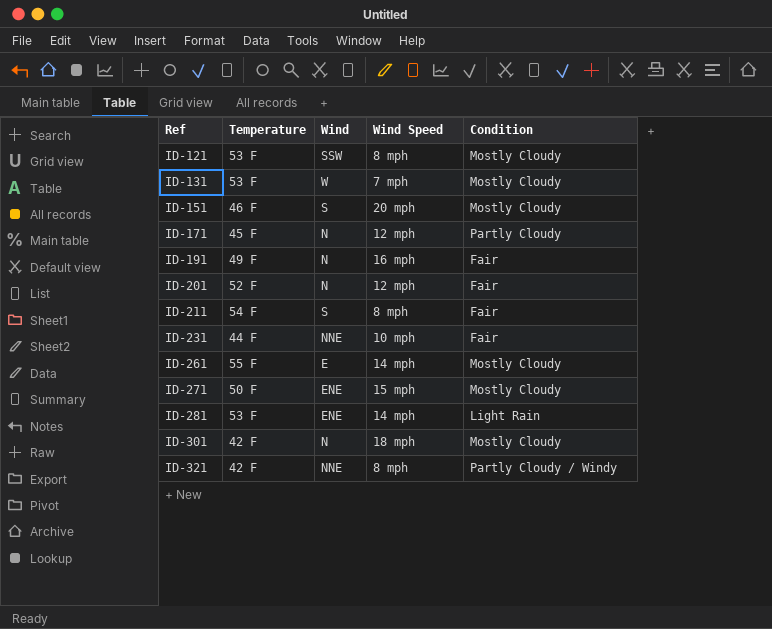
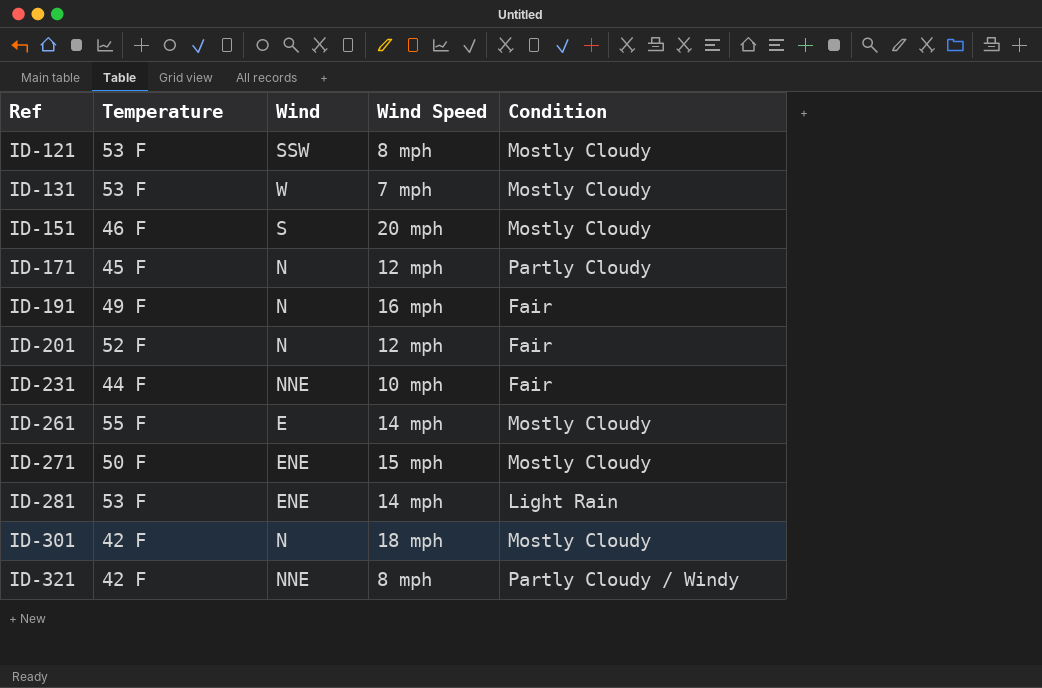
row ID-211: 54 F | S | 8 mph | Fair -> none

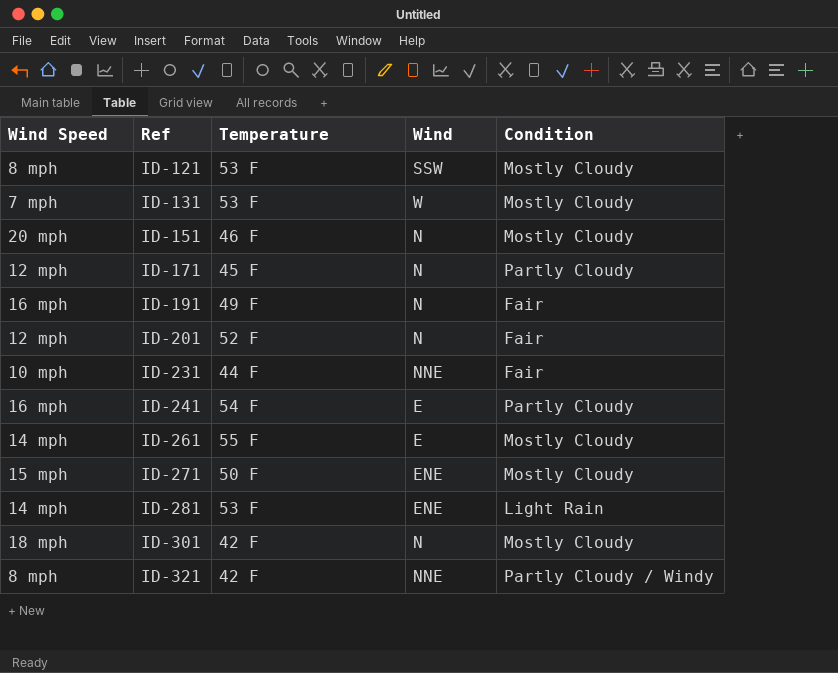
column Wind Speed | position: 4 -> 1
ID-151 | Wind: S -> N
row ID-241: none -> 16 mph | 54 F | E | Partly Cloudy

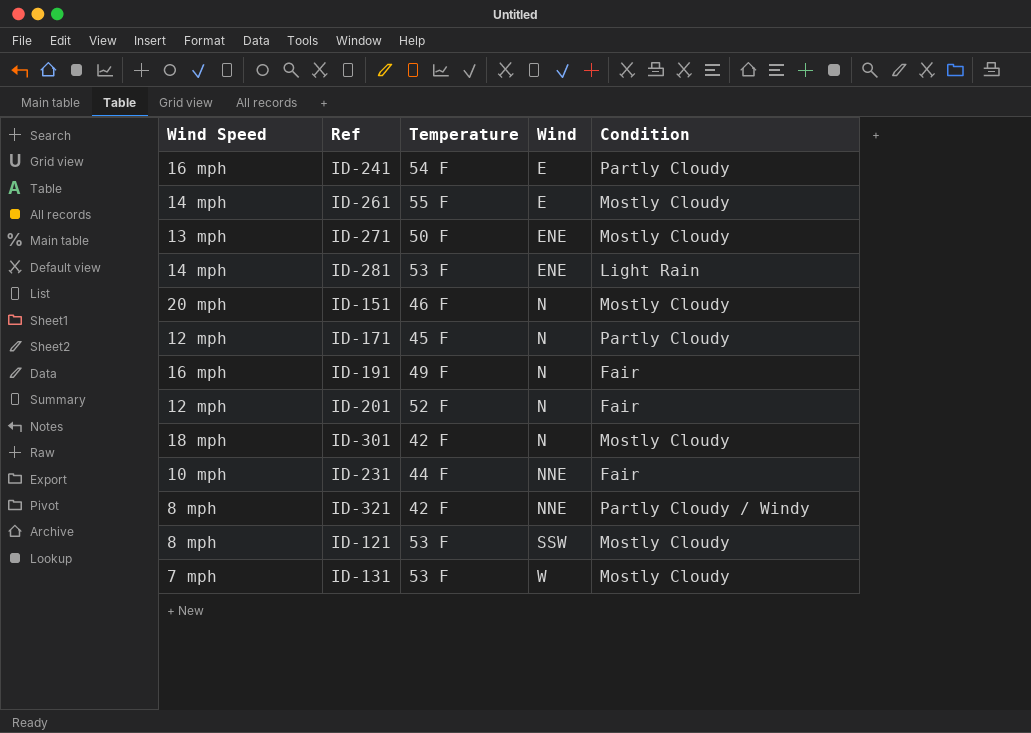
row order: Ref ascending -> Wind ascending
ID-271 | Wind Speed: 15 mph -> 13 mph

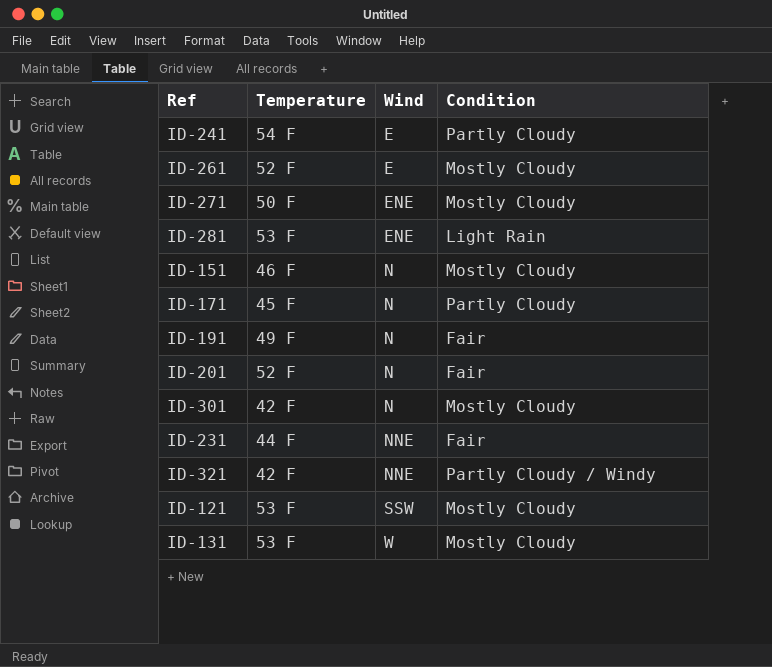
column Wind Speed | position: 1 -> none
ID-261 | Temperature: 55 F -> 52 F

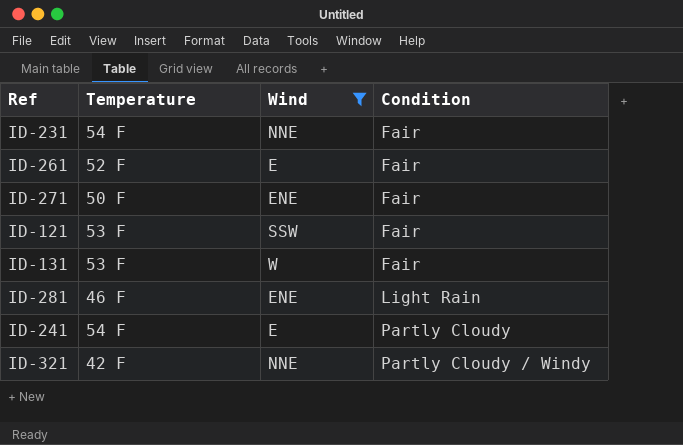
filter: none -> Wind != N
row order: Wind ascending -> Condition ascending
ID-231 | Temperature: 44 F -> 54 F
ID-261 | Condition: Mostly Cloudy -> Fair
ID-271 | Condition: Mostly Cloudy -> Fair
ID-121 | Condition: Mostly Cloudy -> Fair
ID-131 | Condition: Mostly Cloudy -> Fair
ID-281 | Temperature: 53 F -> 46 F

